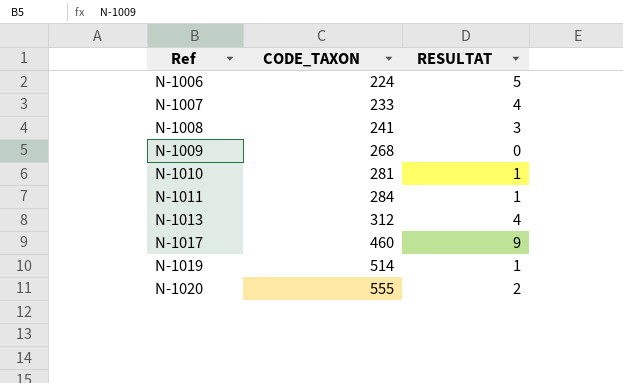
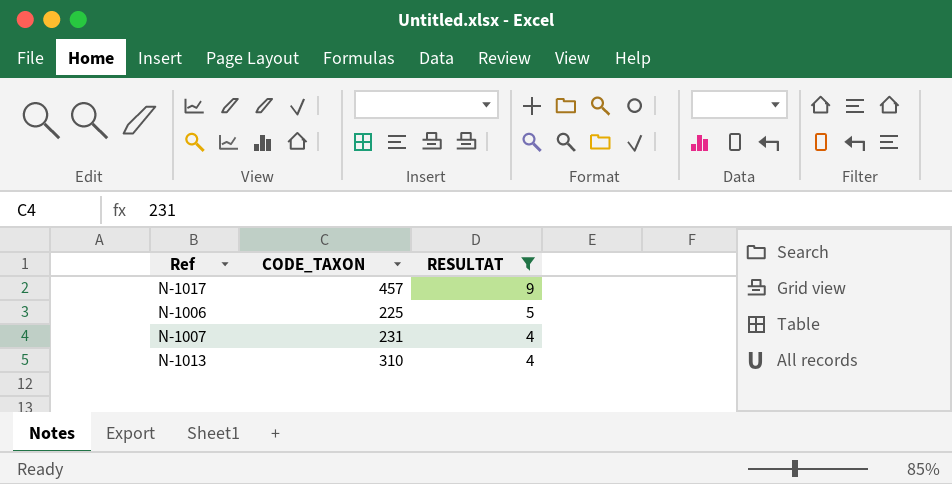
filter: none -> RESULTAT >= 4
row order: Ref ascending -> RESULTAT descending
N-1017 | CODE_TAXON: 460 -> 457
N-1006 | CODE_TAXON: 224 -> 225
N-1007 | CODE_TAXON: 233 -> 231
N-1013 | CODE_TAXON: 312 -> 310

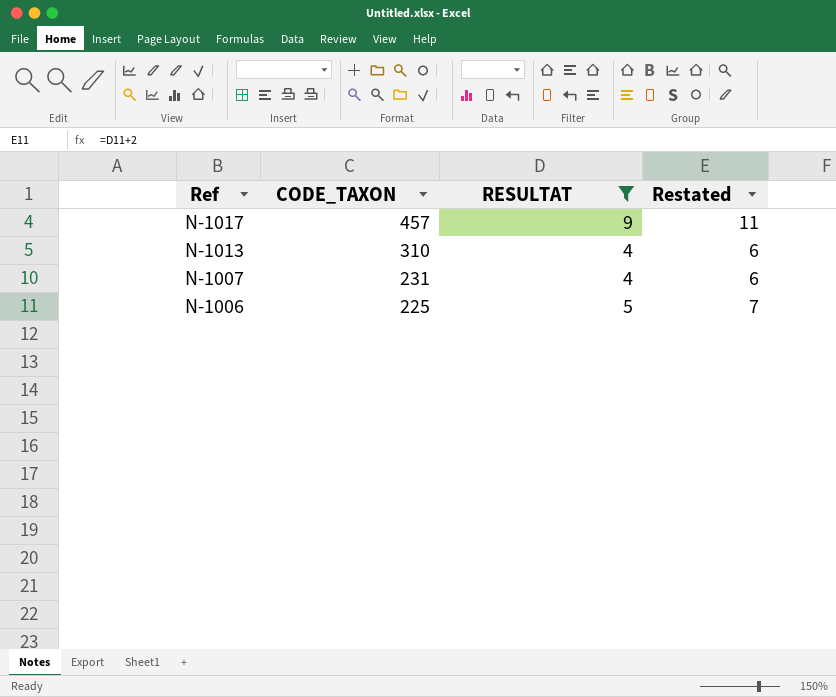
row order: RESULTAT descending -> Ref descending
column Restated | formula: none -> [RESULTAT] + 2

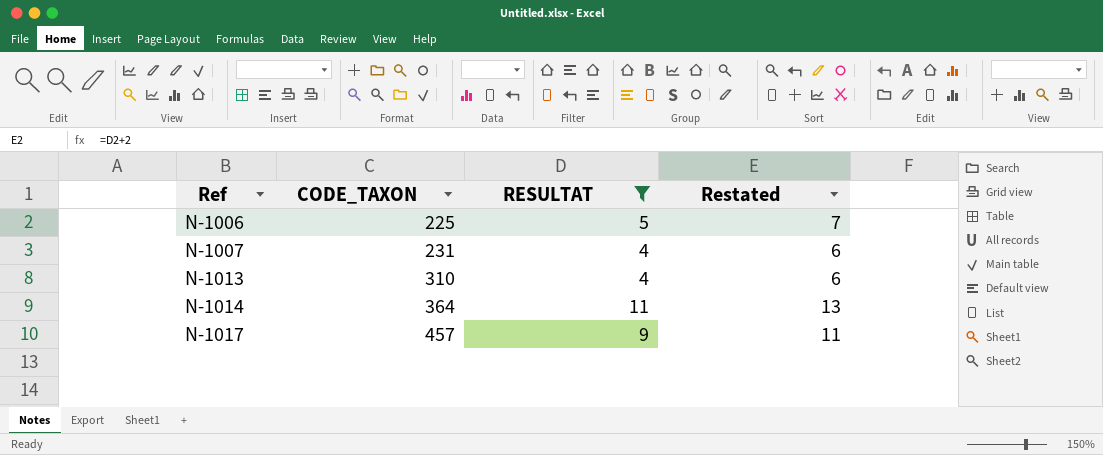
row order: Ref descending -> Ref ascending
row N-1014: none -> 364 | 11 | 13

